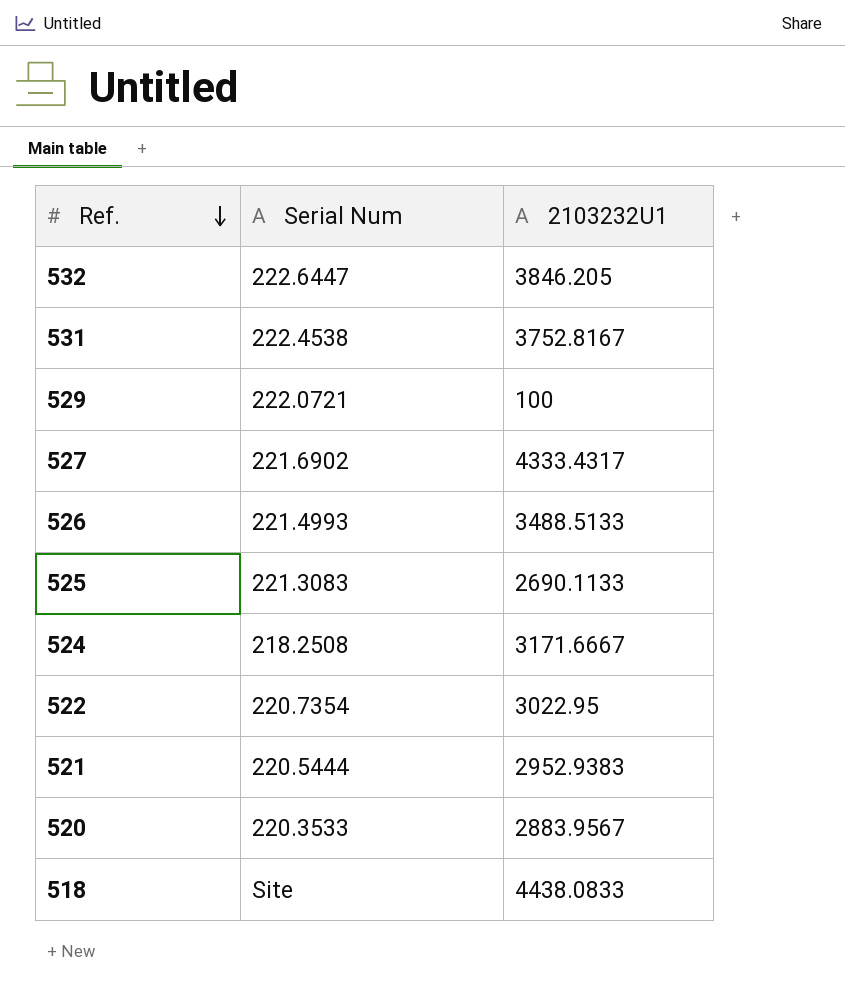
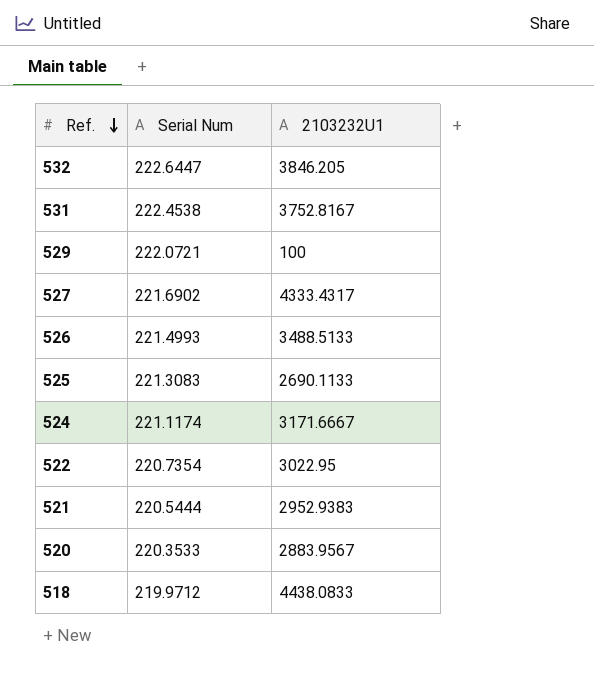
524 | Serial Num: 218.2508 -> 221.1174
518 | Serial Num: Site -> 219.9712

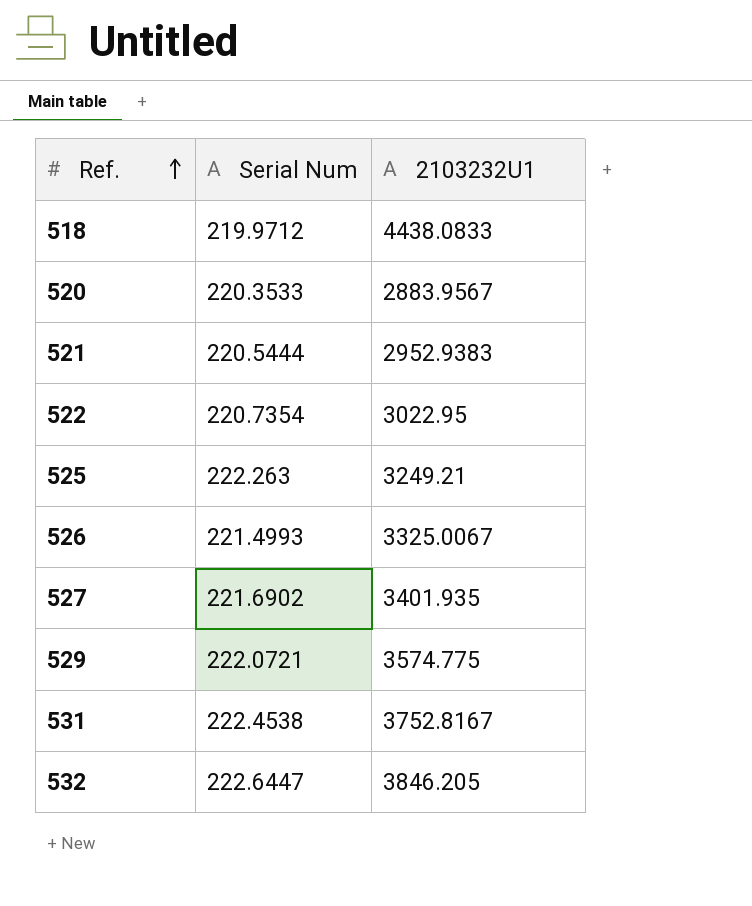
row order: Ref. descending -> Ref. ascending
row 524: 221.1174 | 3171.6667 -> none
525 | Serial Num: 221.3083 -> 222.263
525 | 2103232U1: 2690.1133 -> 3249.21
526 | 2103232U1: 3488.5133 -> 3325.0067
527 | 2103232U1: 4333.4317 -> 3401.935
529 | 2103232U1: 100 -> 3574.775

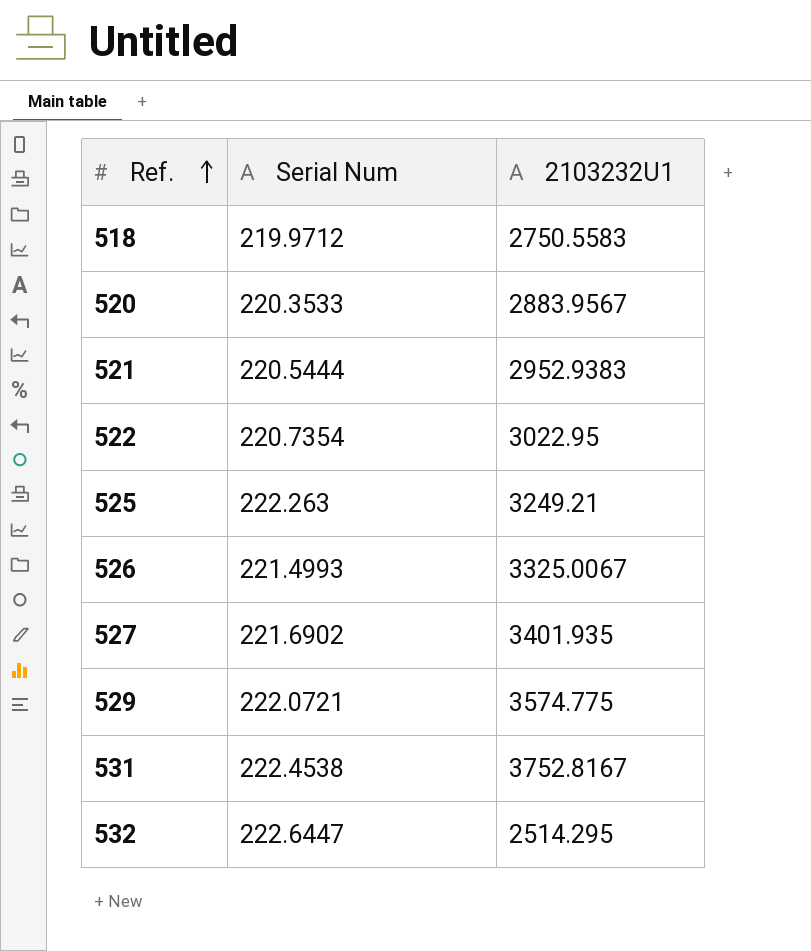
518 | 2103232U1: 4438.0833 -> 2750.5583
532 | 2103232U1: 3846.205 -> 2514.295

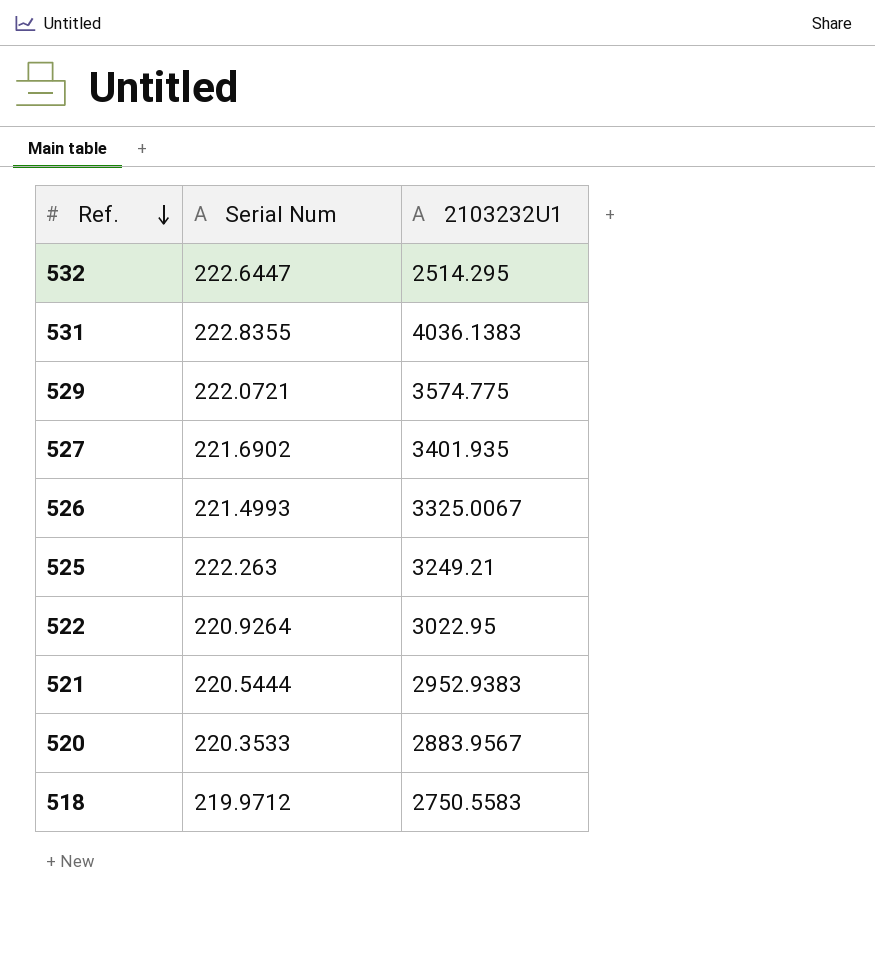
row order: Ref. ascending -> Ref. descending
531 | Serial Num: 222.4538 -> 222.8355
531 | 2103232U1: 3752.8167 -> 4036.1383
522 | Serial Num: 220.7354 -> 220.9264

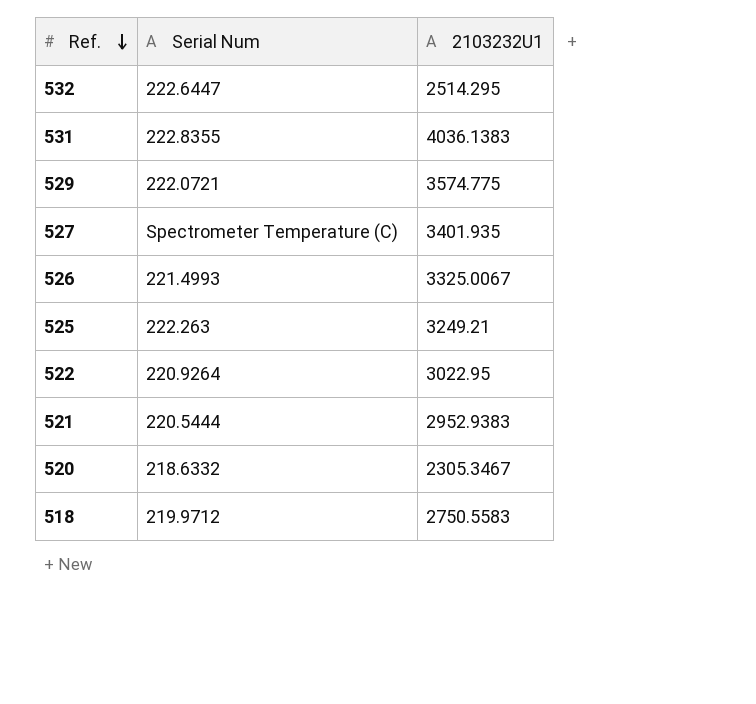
527 | Serial Num: 221.6902 -> Spectrometer Temperature (C)
520 | Serial Num: 220.3533 -> 218.6332
520 | 2103232U1: 2883.9567 -> 2305.3467

